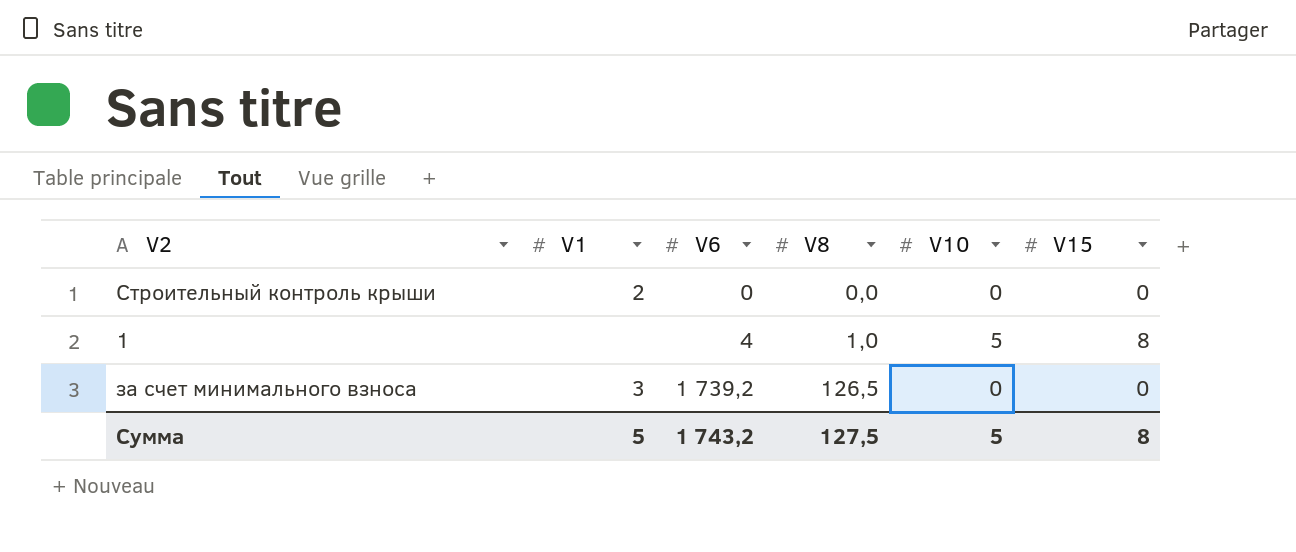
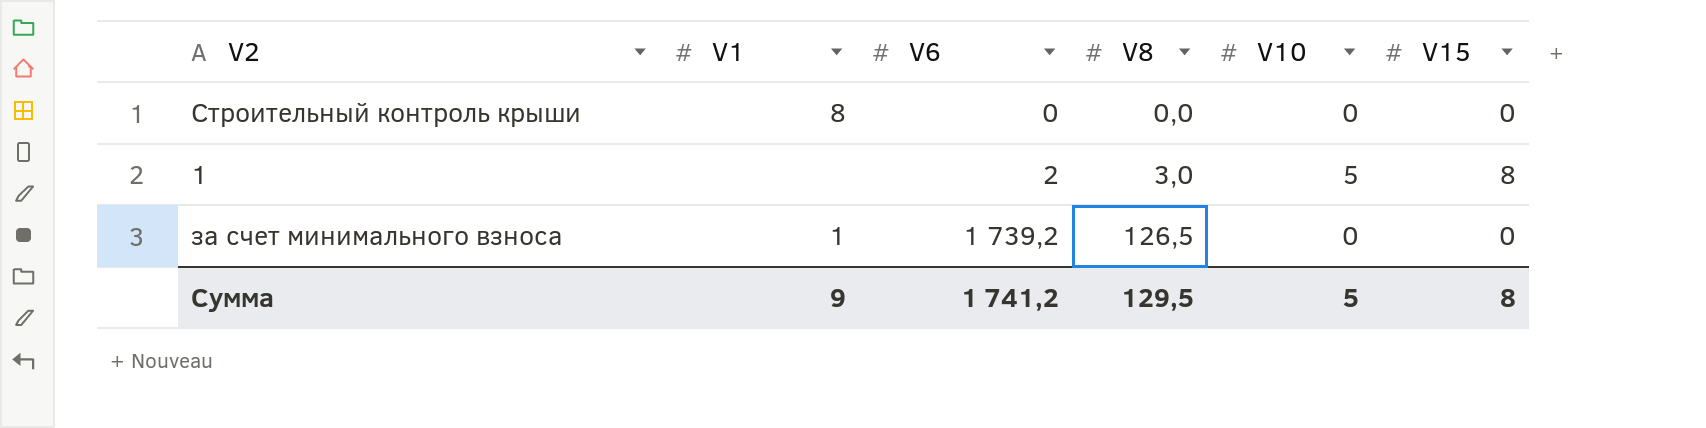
Строительный контроль крыши | V1: 2 -> 8
1 | V6: 4 -> 2
1 | V8: 1,0 -> 3,0
за счет минимального взноса | V1: 3 -> 1
Сумма | V1: 5 -> 9
Сумма | V6: 1 743,2 -> 1 741,2
Сумма | V8: 127,5 -> 129,5

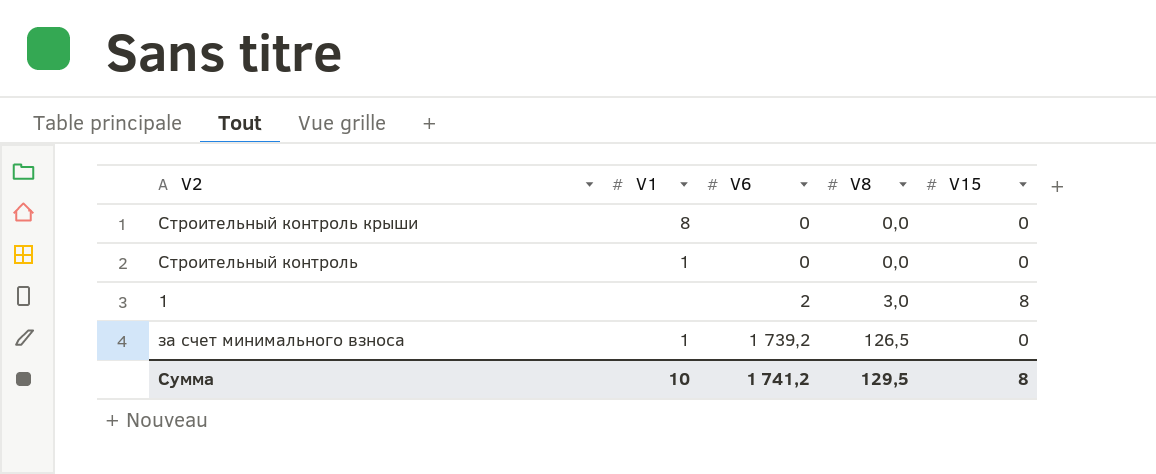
column V10 | position: 5 -> none
row Строительный контроль: none -> 1 | 0 | 0,0 | 0
Сумма | V1: 9 -> 10

